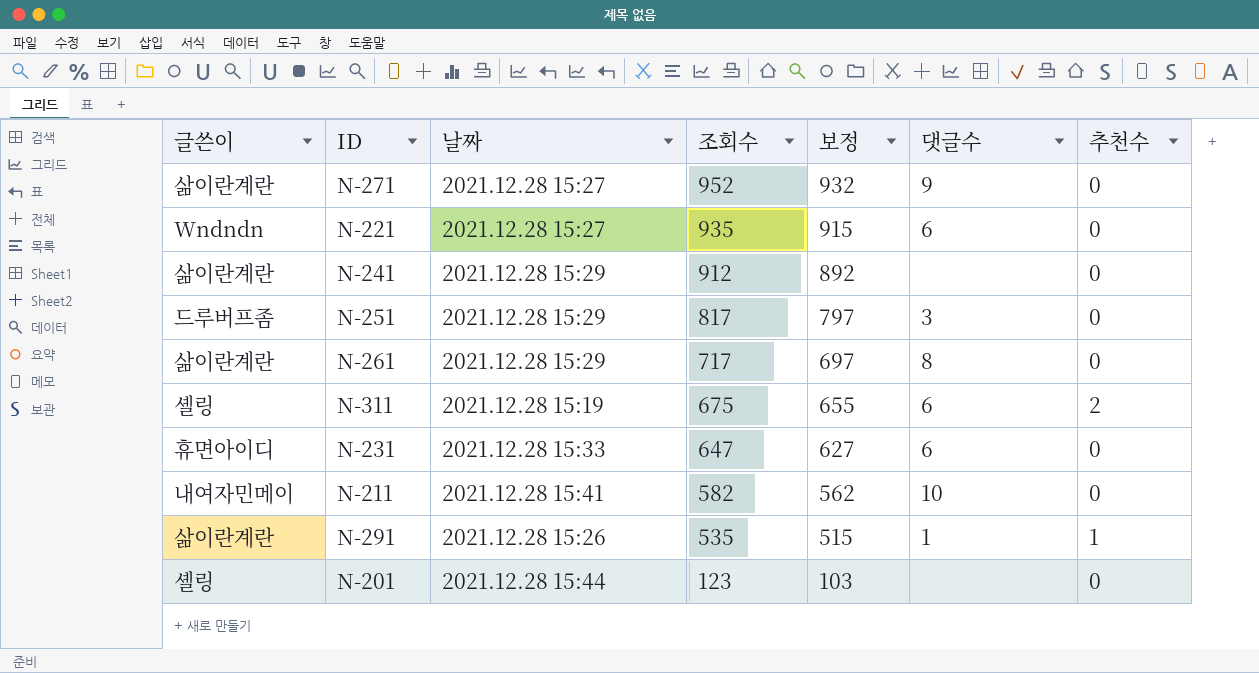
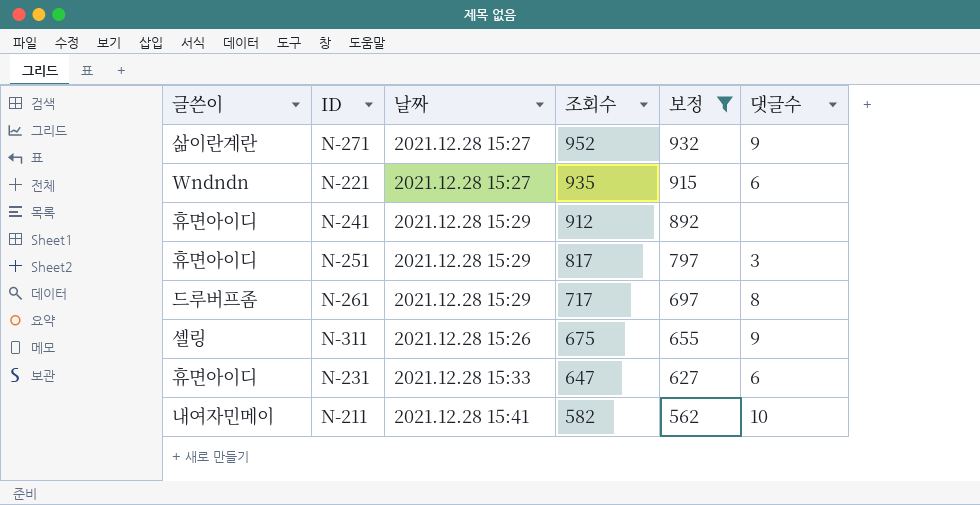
filter: none -> 보정 >= 562
column 추천수 | position: 7 -> none
N-241 | 글쓴이: 삶이란계란 -> 휴면아이디
N-251 | 글쓴이: 드루버프좀 -> 휴면아이디
N-261 | 글쓴이: 삶이란계란 -> 드루버프좀
N-311 | 날짜: 2021.12.28 15:19 -> 2021.12.28 15:26
N-311 | 댓글수: 6 -> 9

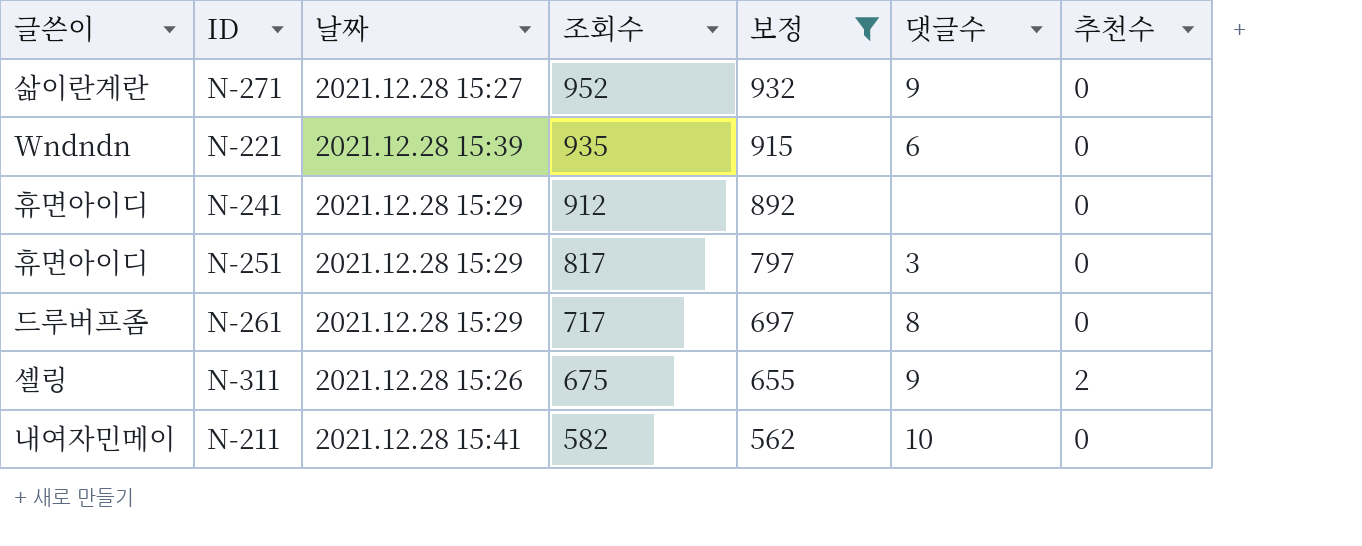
column 추천수 | position: none -> 7
row N-231: 휴면아이디 | 2021.12.28 15:33 | 647 | 627 | 6 -> none
N-221 | 날짜: 2021.12.28 15:27 -> 2021.12.28 15:39

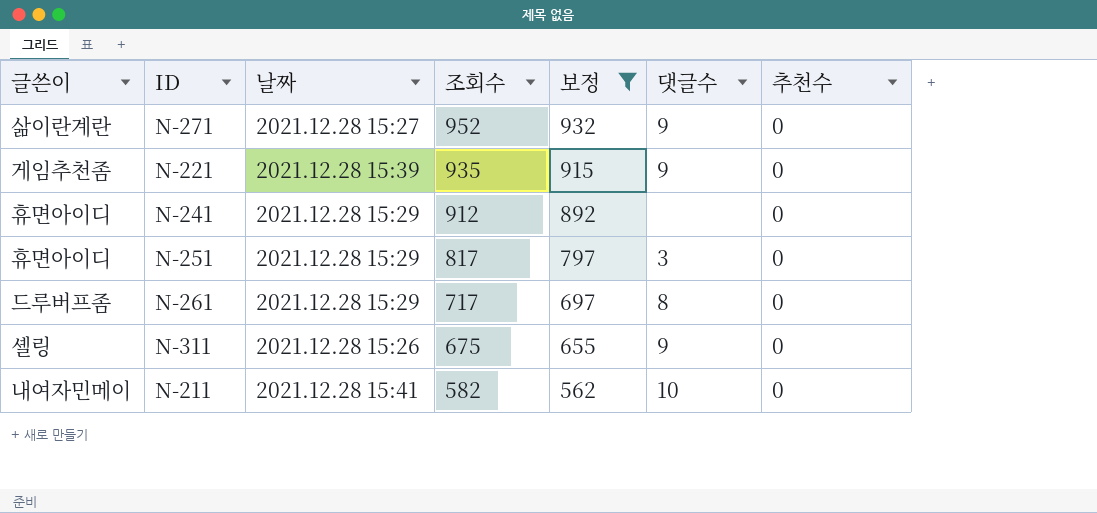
N-221 | 글쓴이: Wndndn -> 게임추천좀
N-221 | 댓글수: 6 -> 9
N-311 | 추천수: 2 -> 0

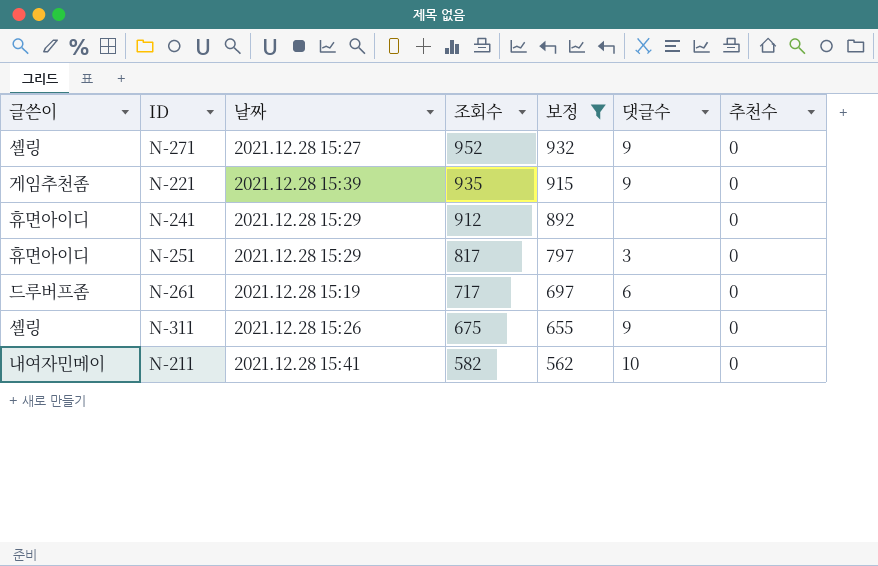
N-271 | 글쓴이: 삶이란계란 -> 셸링
N-261 | 날짜: 2021.12.28 15:29 -> 2021.12.28 15:19
N-261 | 댓글수: 8 -> 6

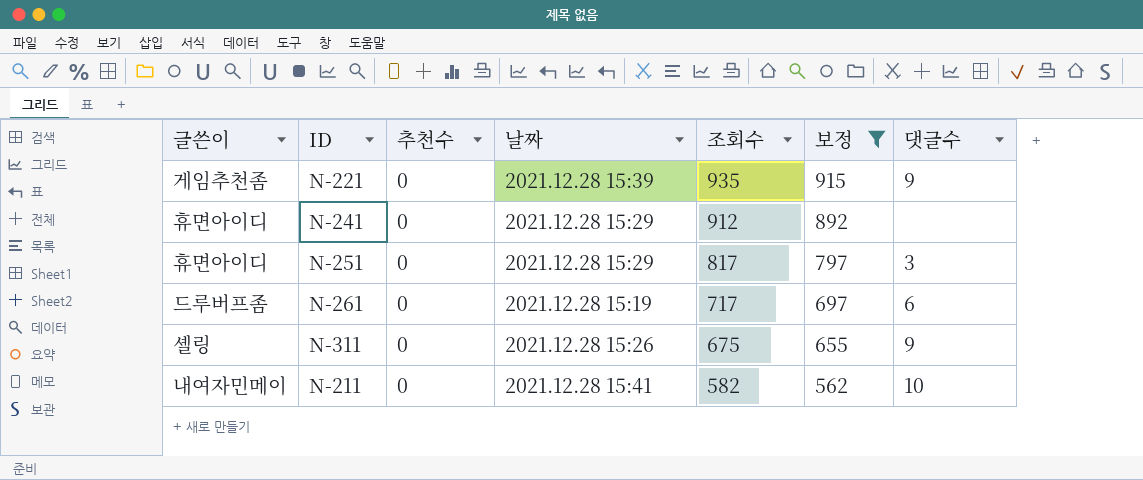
column 추천수 | position: 7 -> 3
row N-271: 셸링 | 2021.12.28 15:27 | 952 | 932 | 9 | 0 -> none

